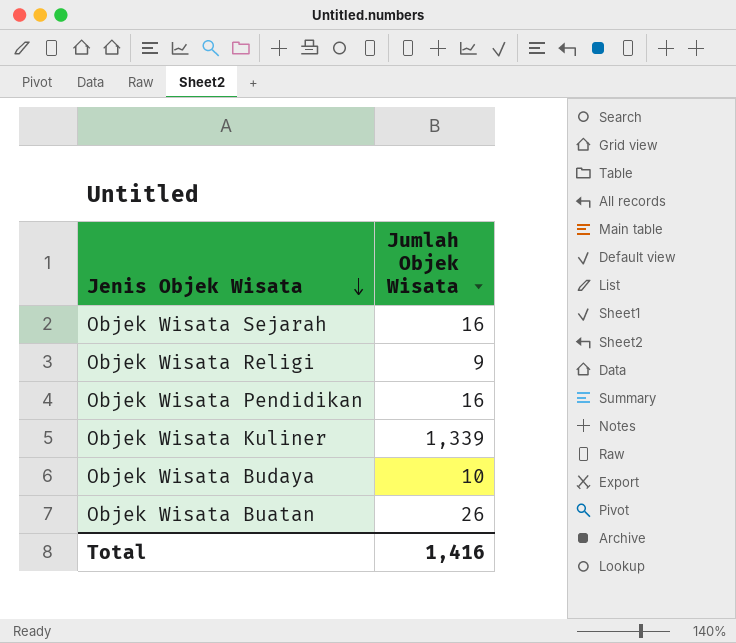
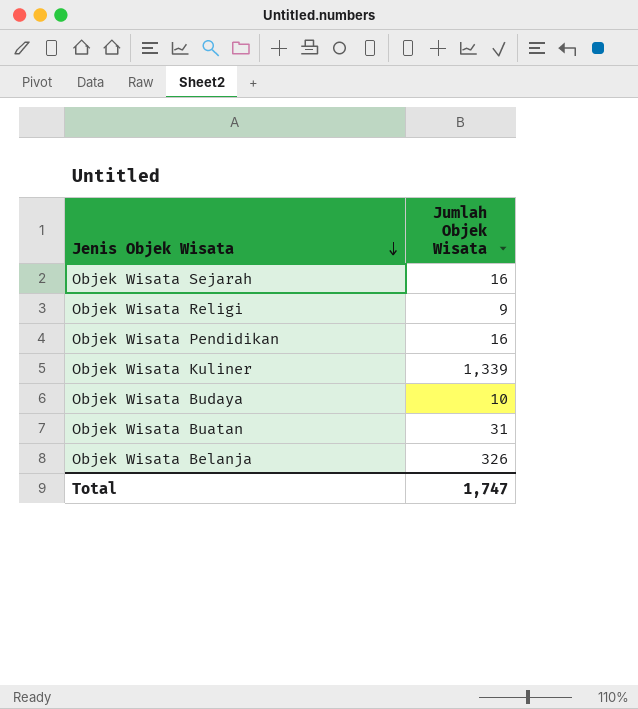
Objek Wisata Buatan | Jumlah Objek Wisata: 26 -> 31
row Objek Wisata Belanja: none -> 326
Total | Jumlah Objek Wisata: 1,416 -> 1,747

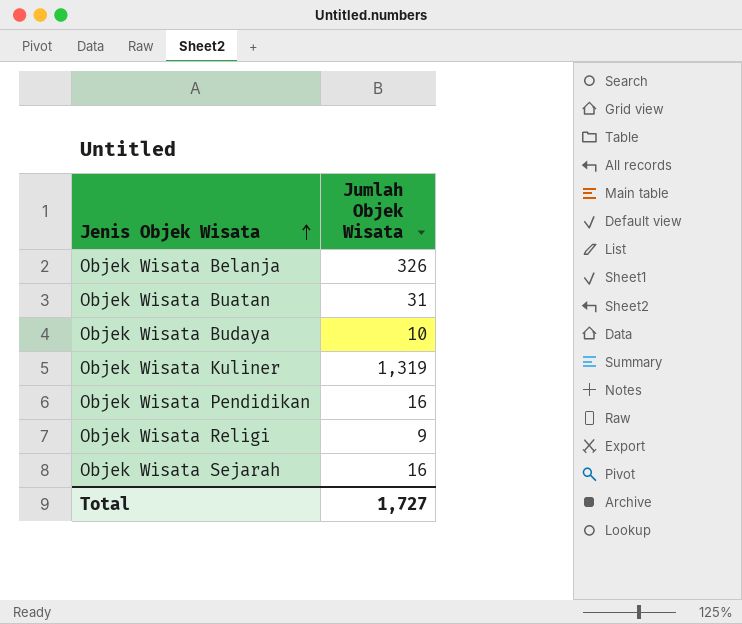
row order: Jenis Objek Wisata descending -> Jenis Objek Wisata ascending
Objek Wisata Kuliner | Jumlah Objek Wisata: 1,339 -> 1,319
Total | Jumlah Objek Wisata: 1,747 -> 1,727

